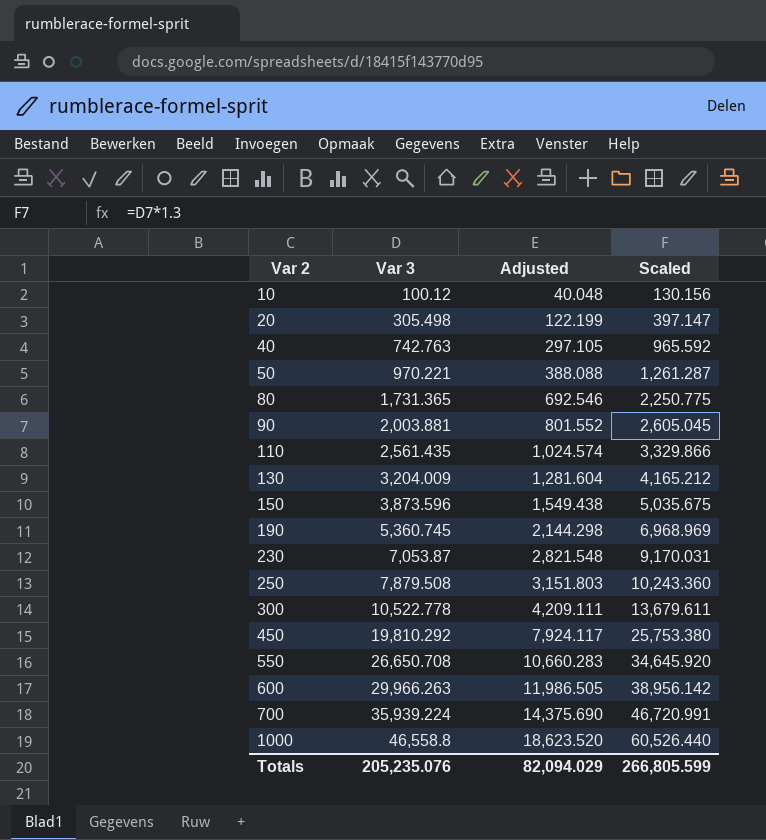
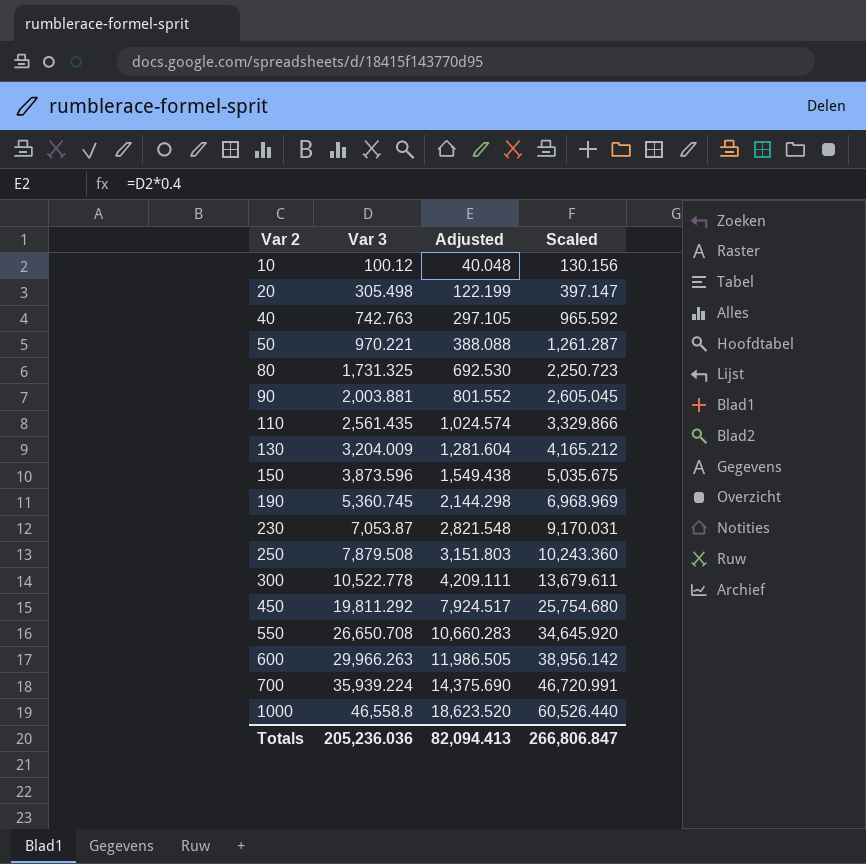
80 | Var 3: 1,731.365 -> 1,731.325
80 | Adjusted: 692.546 -> 692.530
80 | Scaled: 2,250.775 -> 2,250.723
450 | Var 3: 19,810.292 -> 19,811.292
450 | Adjusted: 7,924.117 -> 7,924.517
450 | Scaled: 25,753.380 -> 25,754.680
Totals | Var 3: 205,235.076 -> 205,236.036
Totals | Adjusted: 82,094.029 -> 82,094.413
Totals | Scaled: 266,805.599 -> 266,806.847

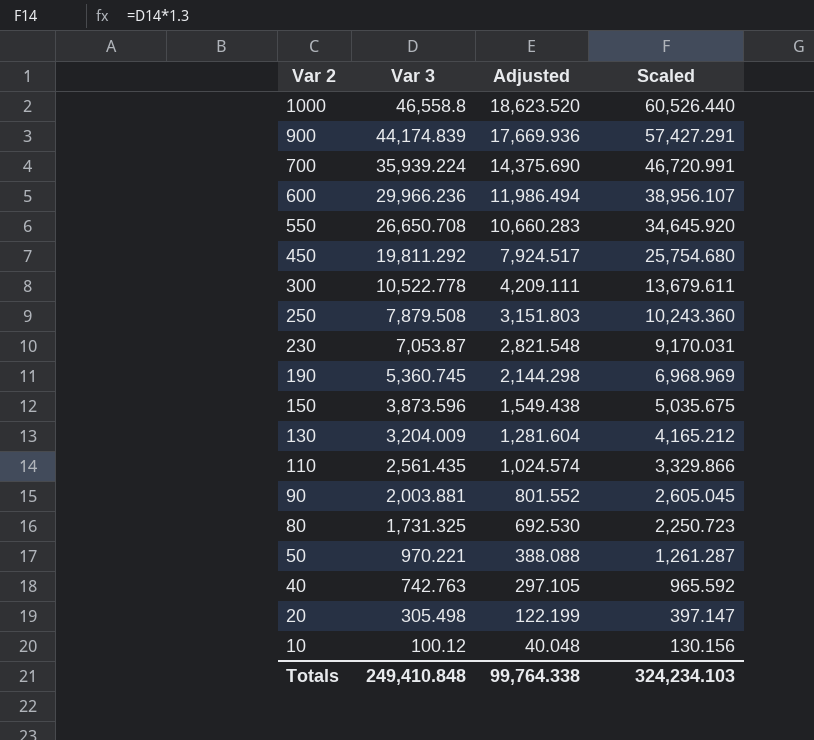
row order: Var 2 ascending -> Var 2 descending
row 900: none -> 44,174.839 | 17,669.936 | 57,427.291
600 | Var 3: 29,966.263 -> 29,966.236
600 | Adjusted: 11,986.505 -> 11,986.494
600 | Scaled: 38,956.142 -> 38,956.107
Totals | Var 3: 205,236.036 -> 249,410.848
Totals | Adjusted: 82,094.413 -> 99,764.338
Totals | Scaled: 266,806.847 -> 324,234.103

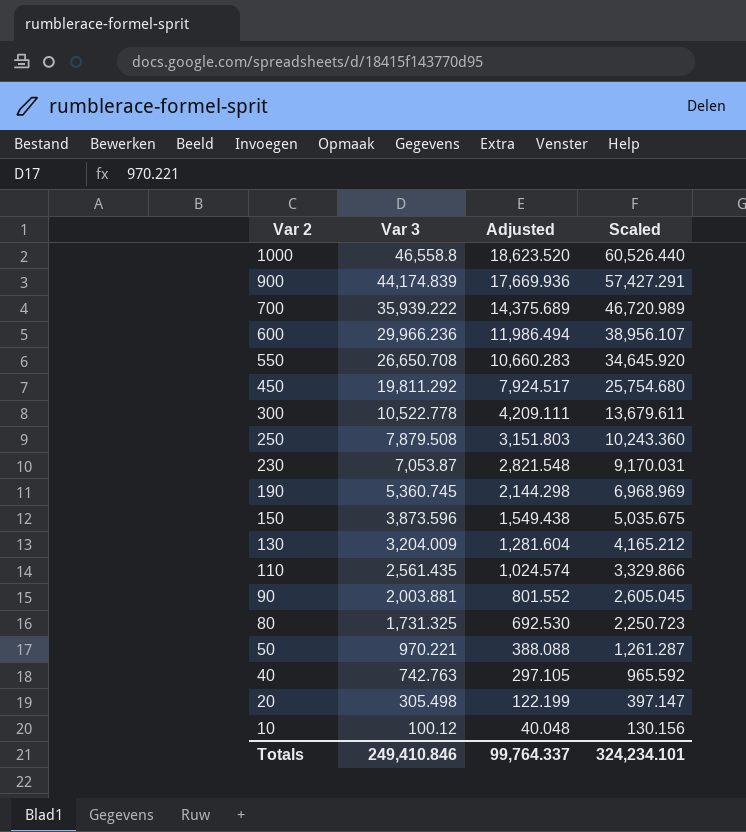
700 | Var 3: 35,939.224 -> 35,939.222
700 | Adjusted: 14,375.690 -> 14,375.689
700 | Scaled: 46,720.991 -> 46,720.989
Totals | Var 3: 249,410.848 -> 249,410.846
Totals | Adjusted: 99,764.338 -> 99,764.337
Totals | Scaled: 324,234.103 -> 324,234.101

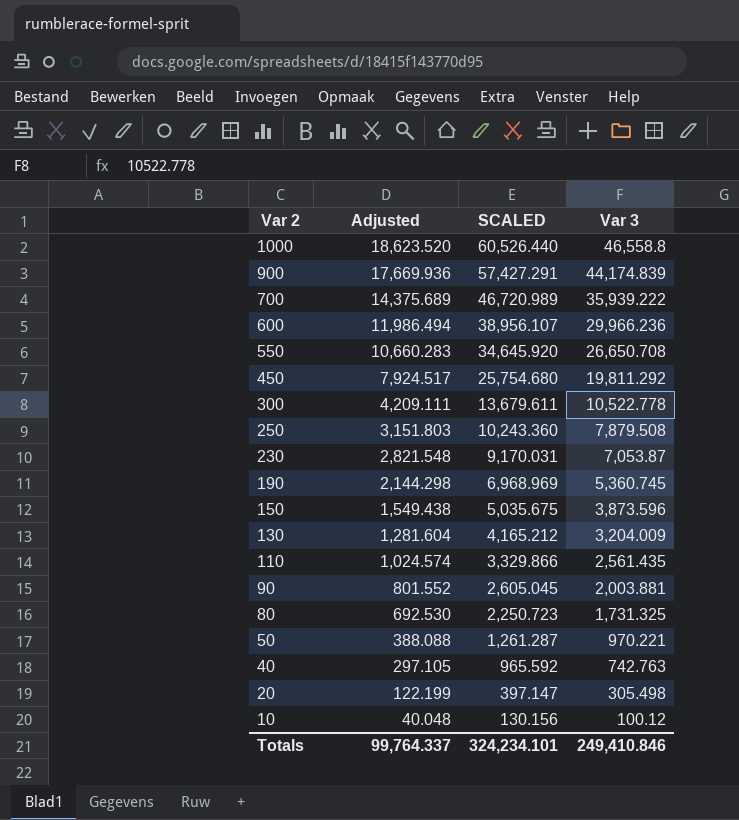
column name: Scaled -> SCALED
column Var 3 | position: 2 -> 4

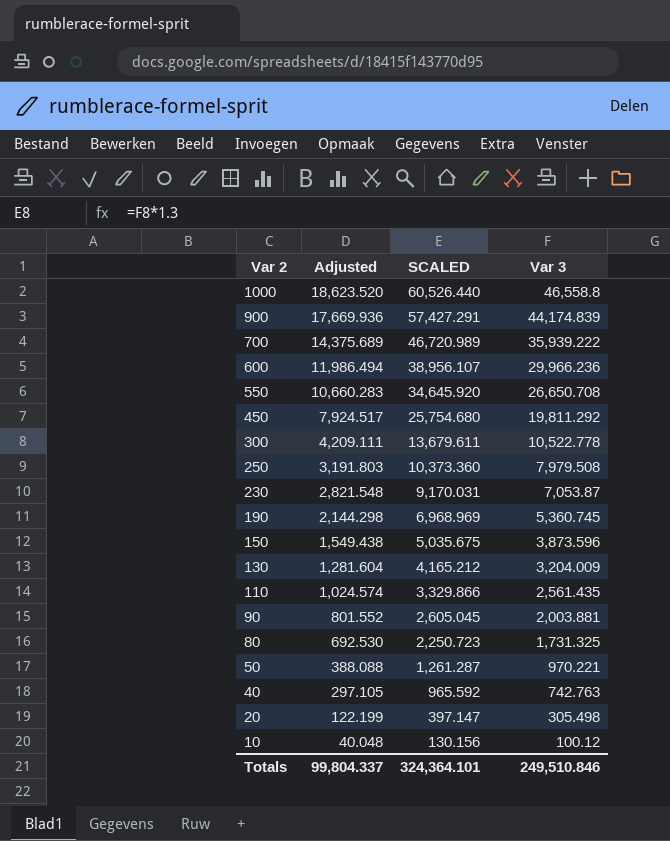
250 | Adjusted: 3,151.803 -> 3,191.803
250 | SCALED: 10,243.360 -> 10,373.360
250 | Var 3: 7,879.508 -> 7,979.508
Totals | Adjusted: 99,764.337 -> 99,804.337
Totals | SCALED: 324,234.101 -> 324,364.101
Totals | Var 3: 249,410.846 -> 249,510.846

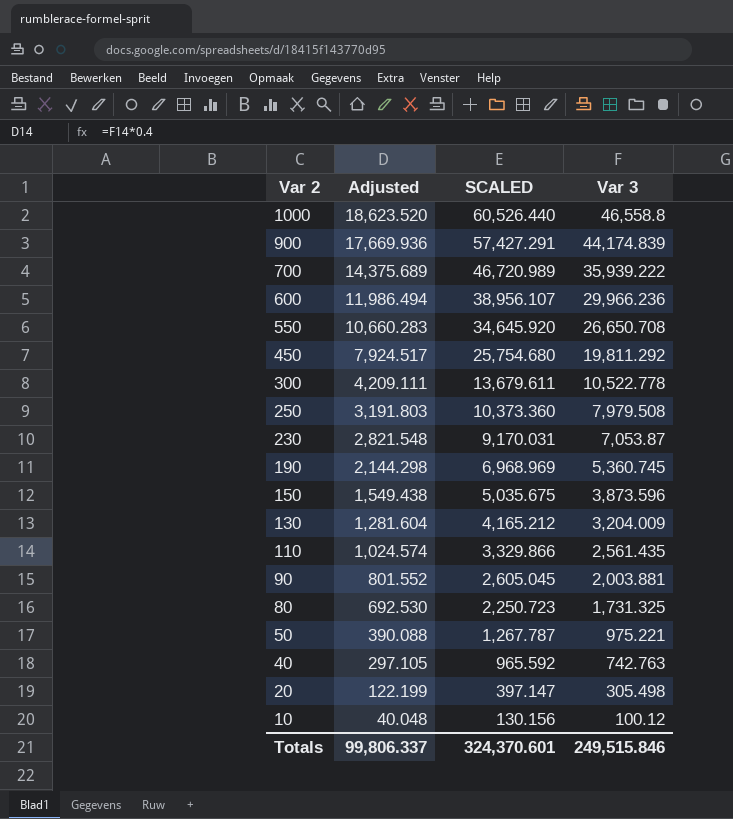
50 | Adjusted: 388.088 -> 390.088
50 | SCALED: 1,261.287 -> 1,267.787
50 | Var 3: 970.221 -> 975.221
Totals | Adjusted: 99,804.337 -> 99,806.337
Totals | SCALED: 324,364.101 -> 324,370.601
Totals | Var 3: 249,510.846 -> 249,515.846

